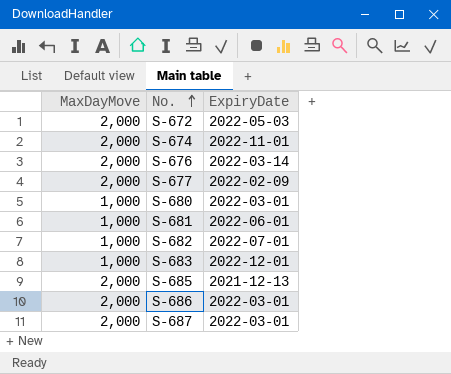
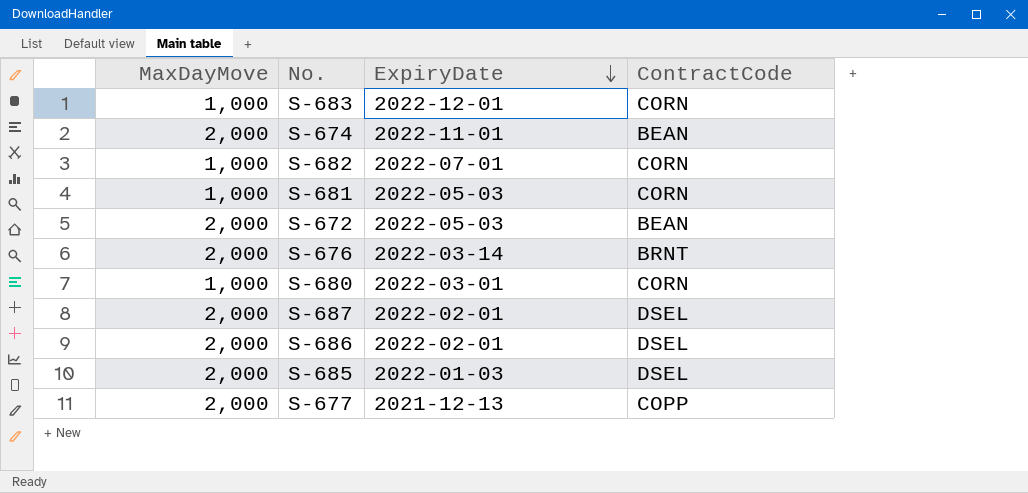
row order: No. ascending -> ExpiryDate descending
column ContractCode | position: none -> 4
S-681 | ExpiryDate: 2022-06-01 -> 2022-05-03
S-687 | ExpiryDate: 2022-03-01 -> 2022-02-01
S-686 | ExpiryDate: 2022-03-01 -> 2022-02-01
S-685 | ExpiryDate: 2021-12-13 -> 2022-01-03
S-677 | ExpiryDate: 2022-02-09 -> 2021-12-13

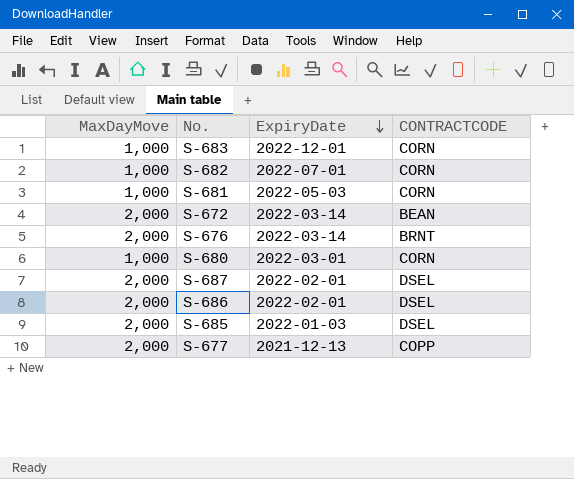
column name: ContractCode -> CONTRACTCODE
row S-674: 2,000 | 2022-11-01 | BEAN -> none
S-672 | ExpiryDate: 2022-05-03 -> 2022-03-14

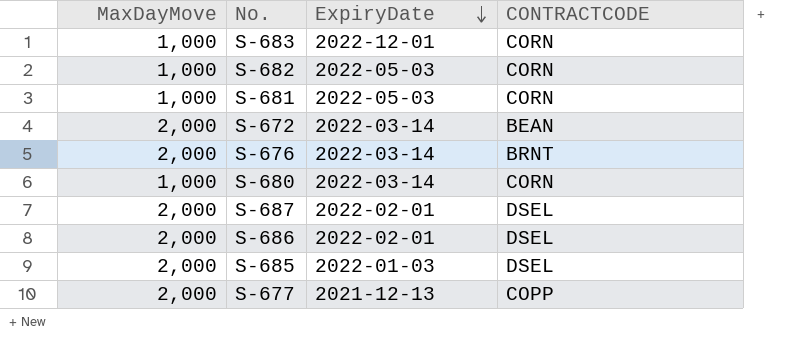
S-682 | ExpiryDate: 2022-07-01 -> 2022-05-03
S-680 | ExpiryDate: 2022-03-01 -> 2022-03-14

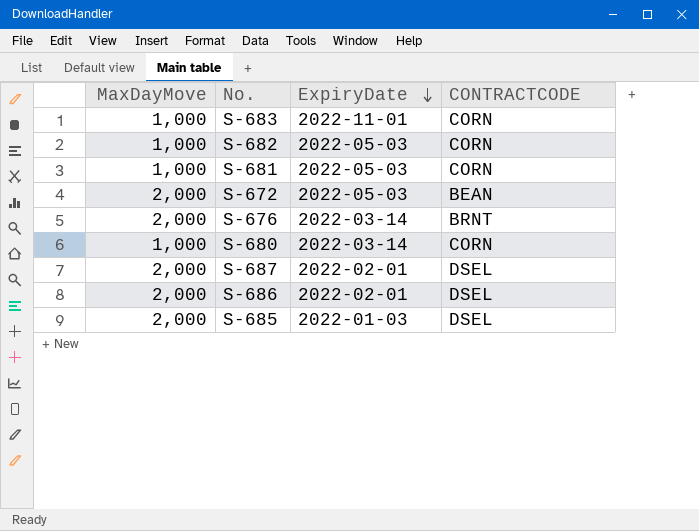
row S-677: 2,000 | 2021-12-13 | COPP -> none
S-683 | ExpiryDate: 2022-12-01 -> 2022-11-01
S-672 | ExpiryDate: 2022-03-14 -> 2022-05-03

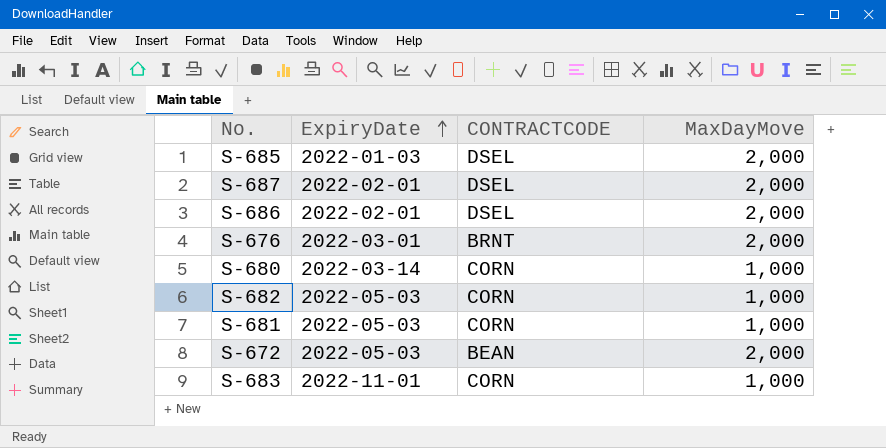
row order: ExpiryDate descending -> ExpiryDate ascending
column MaxDayMove | position: 1 -> 4
S-676 | ExpiryDate: 2022-03-14 -> 2022-03-01

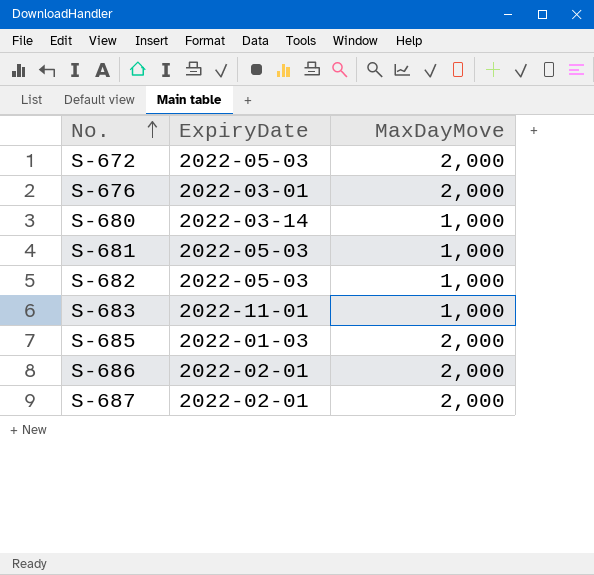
row order: ExpiryDate ascending -> No. ascending
column CONTRACTCODE | position: 3 -> none

